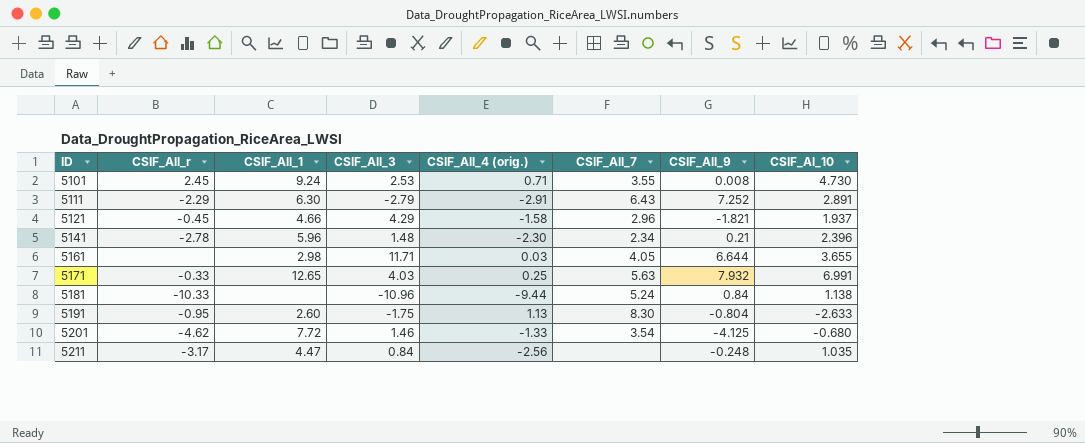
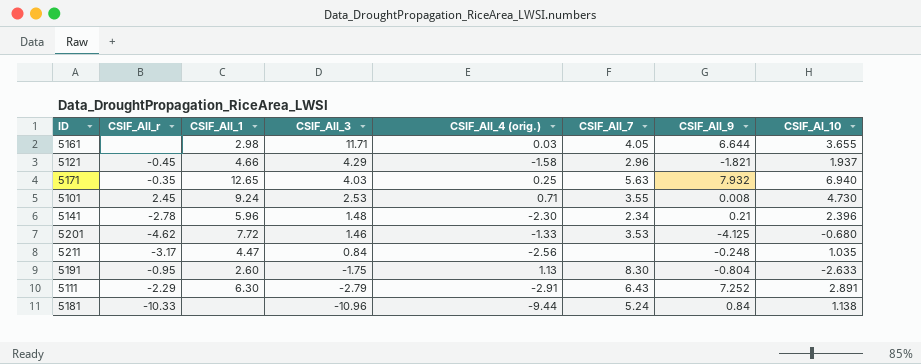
row order: ID ascending -> CSIF_All_3 descending
5171 | CSIF_All_r: -0.33 -> -0.35
5171 | CSIF_Al_10: 6.991 -> 6.940
5201 | CSIF_All_7: 3.54 -> 3.53

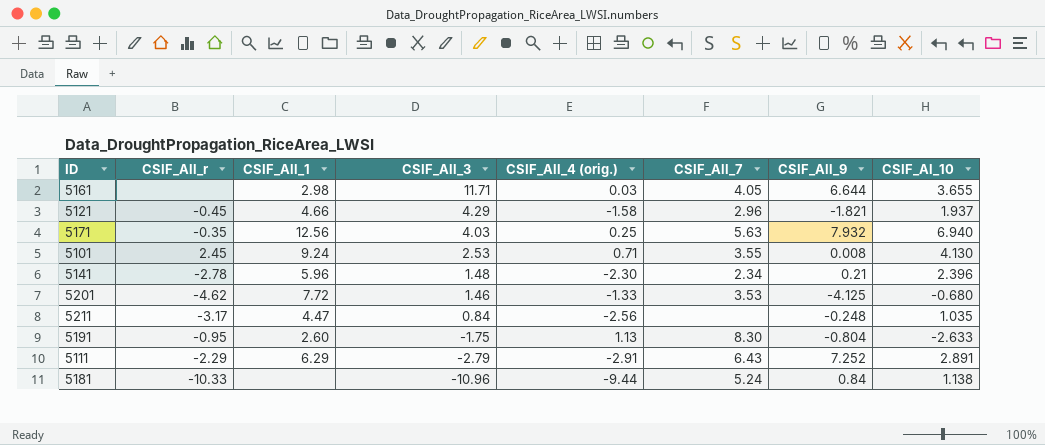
5171 | CSIF_All_1: 12.65 -> 12.56
5101 | CSIF_Al_10: 4.730 -> 4.130
5111 | CSIF_All_1: 6.30 -> 6.29

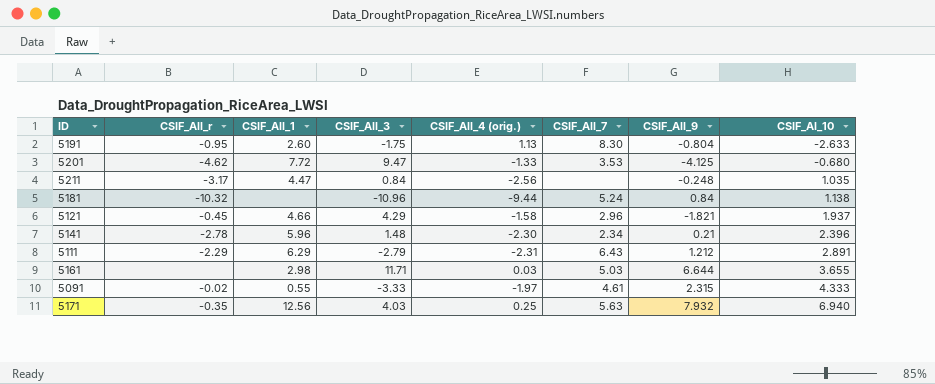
row order: CSIF_All_3 descending -> CSIF_Al_10 ascending
row 5101: 2.45 | 9.24 | 2.53 | 0.71 | 3.55 | 0.008 | 4.130 -> none
5201 | CSIF_All_3: 1.46 -> 9.47
5181 | CSIF_All_r: -10.33 -> -10.32
5111 | CSIF_All_4 (orig.): -2.91 -> -2.31
5111 | CSIF_All_9: 7.252 -> 1.212
5161 | CSIF_All_7: 4.05 -> 5.03
row 5091: none -> -0.02 | 0.55 | -3.33 | -1.97 | 4.61 | 2.315 | 4.333

